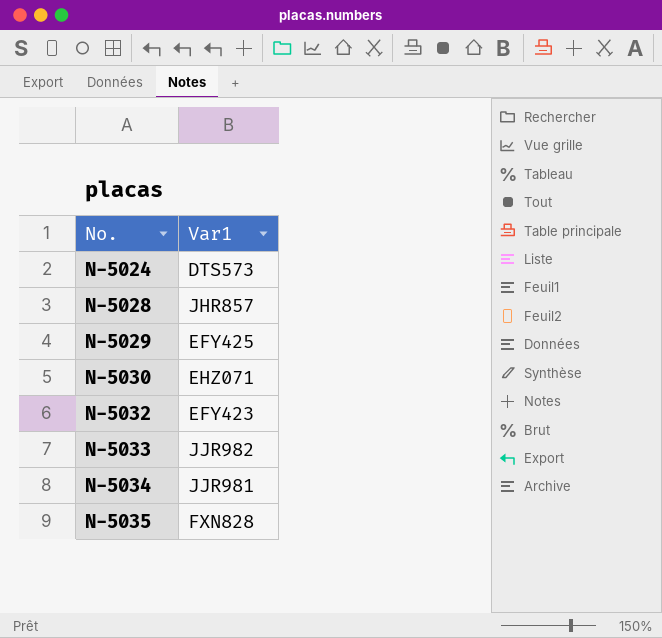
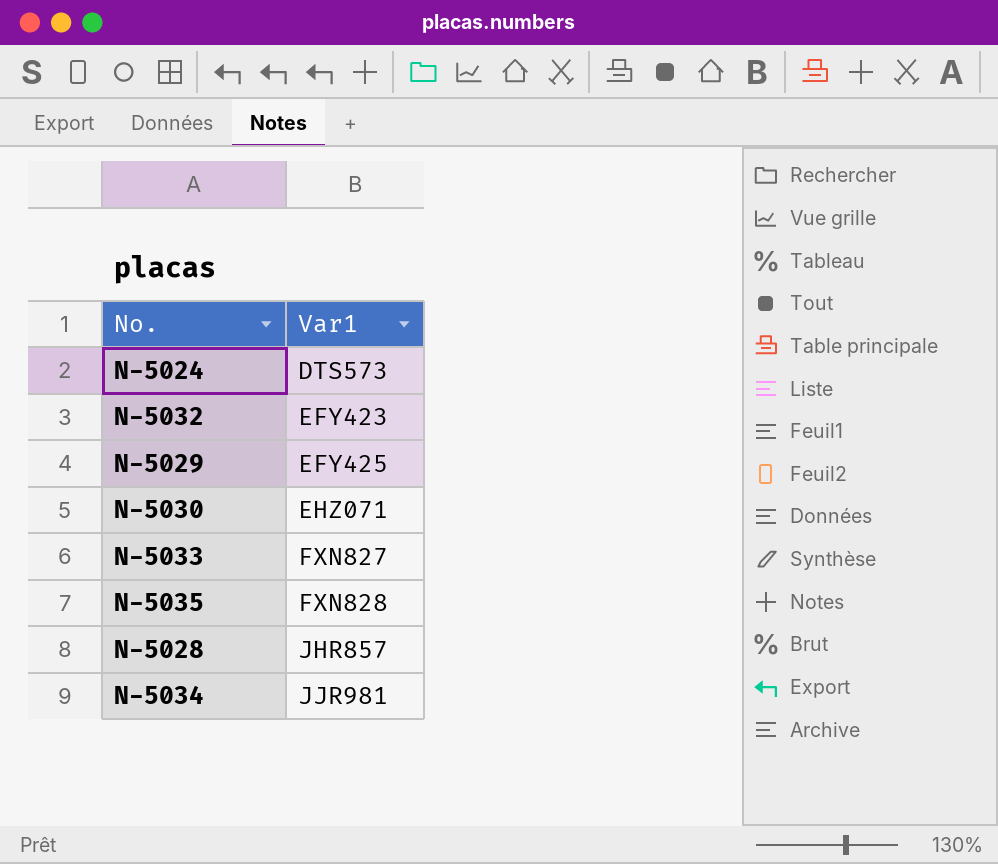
row order: No. ascending -> Var1 ascending
N-5033 | Var1: JJR982 -> FXN827

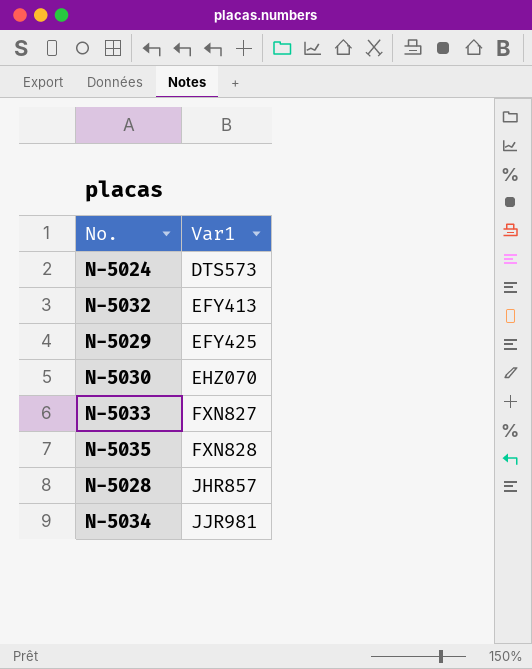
N-5032 | Var1: EFY423 -> EFY413
N-5030 | Var1: EHZ071 -> EHZ070

